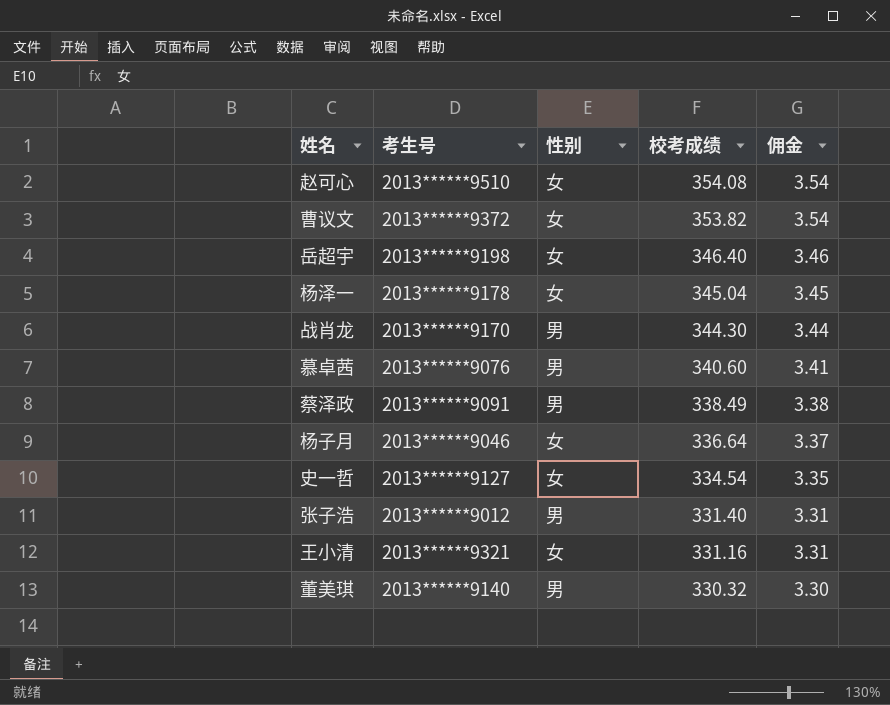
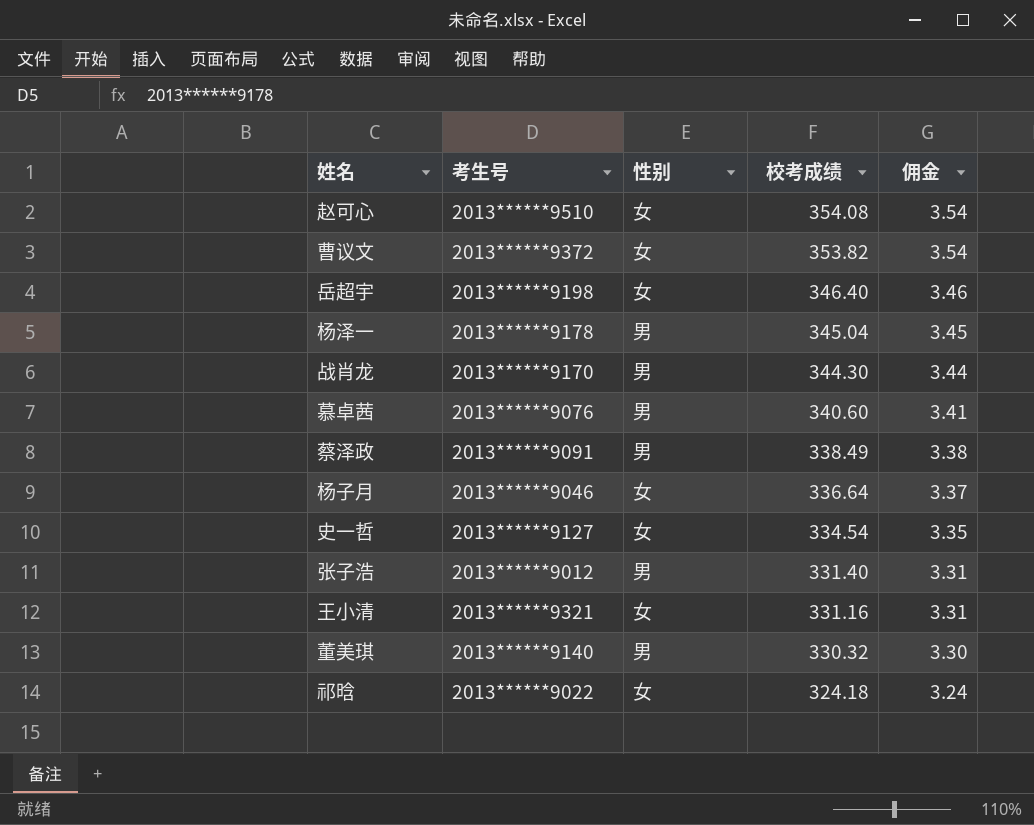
杨泽一 | 性别: 女 -> 男
row 祁晗: none -> 2013******9022 | 女 | 324.18 | 3.24

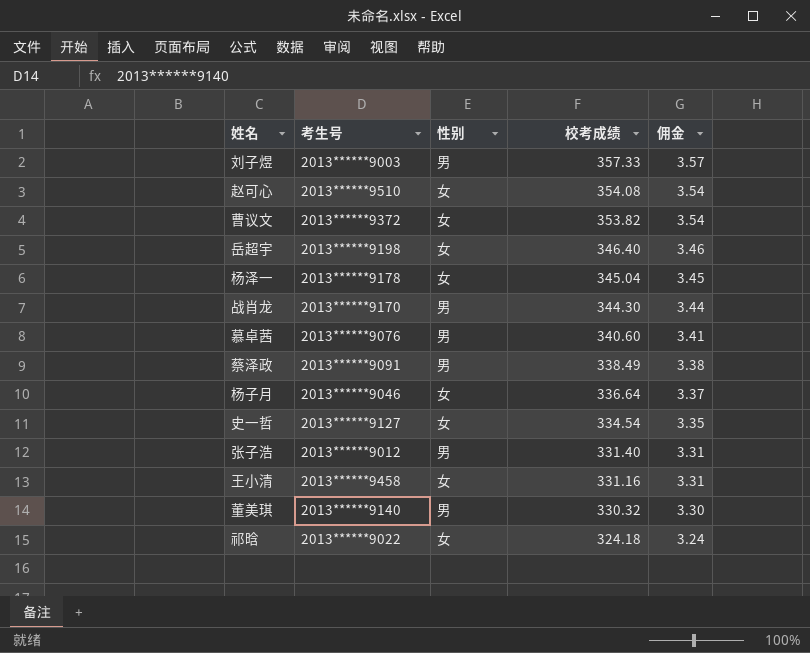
row 刘子煜: none -> 2013******9003 | 男 | 357.33 | 3.57
杨泽一 | 性别: 男 -> 女
王小清 | 考生号: 2013******9321 -> 2013******9458

